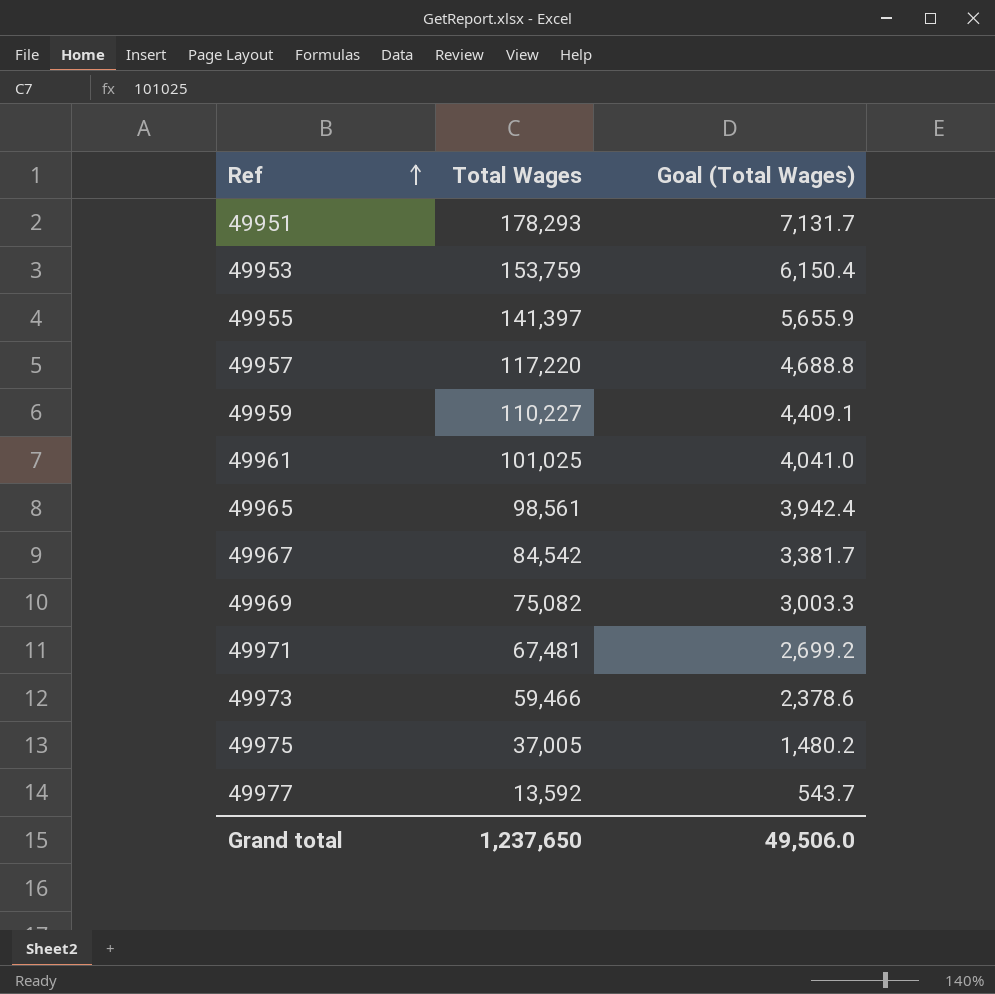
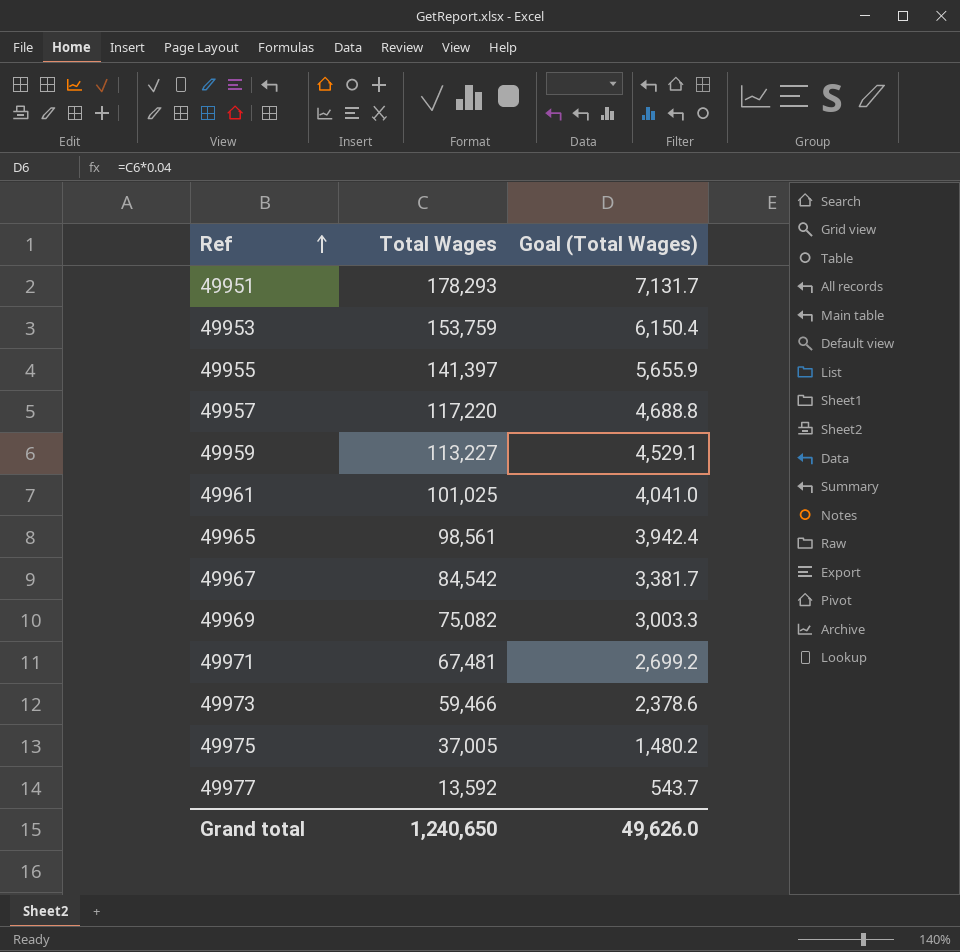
49959 | Total Wages: 110,227 -> 113,227
49959 | Goal (Total Wages): 4,409.1 -> 4,529.1
Grand total | Total Wages: 1,237,650 -> 1,240,650
Grand total | Goal (Total Wages): 49,506.0 -> 49,626.0

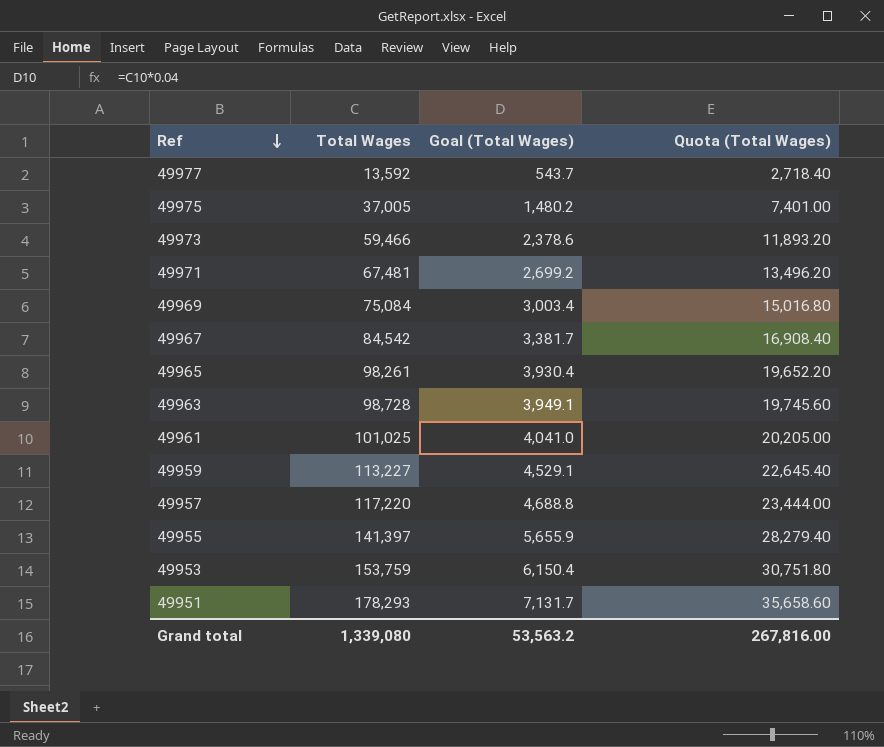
row order: Ref ascending -> Ref descending
column Quota (Total Wages) | formula: none -> [Total Wages] * 0.2
49969 | Total Wages: 75,082 -> 75,084
49969 | Goal (Total Wages): 3,003.3 -> 3,003.4
49965 | Total Wages: 98,561 -> 98,261
49965 | Goal (Total Wages): 3,942.4 -> 3,930.4
row 49963: none -> 98,728 | 3,949.1 | 19,745.60
Grand total | Total Wages: 1,240,650 -> 1,339,080
Grand total | Goal (Total Wages): 49,626.0 -> 53,563.2

